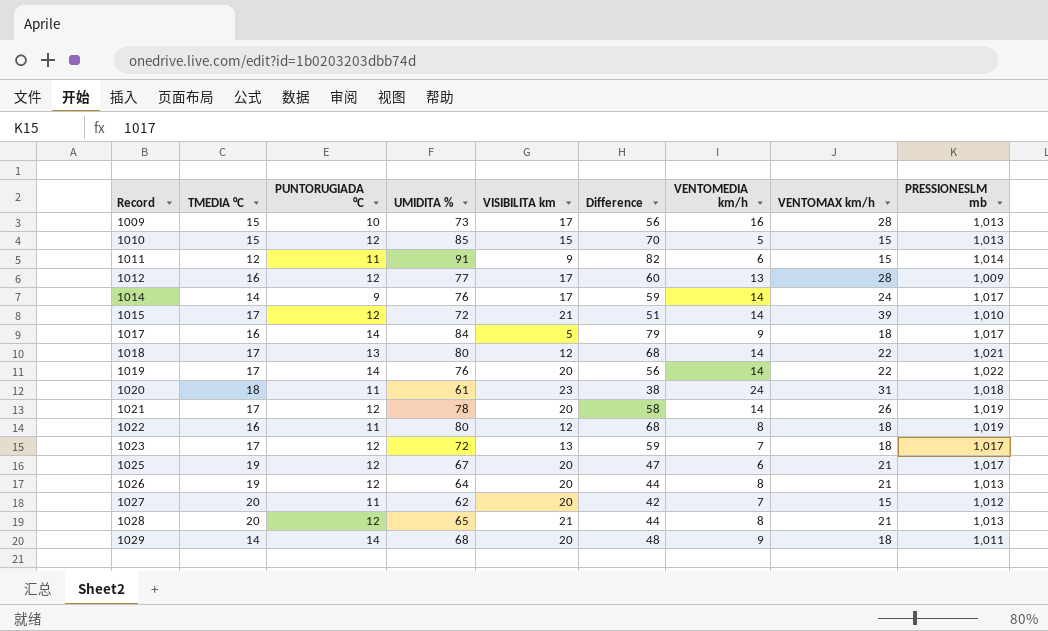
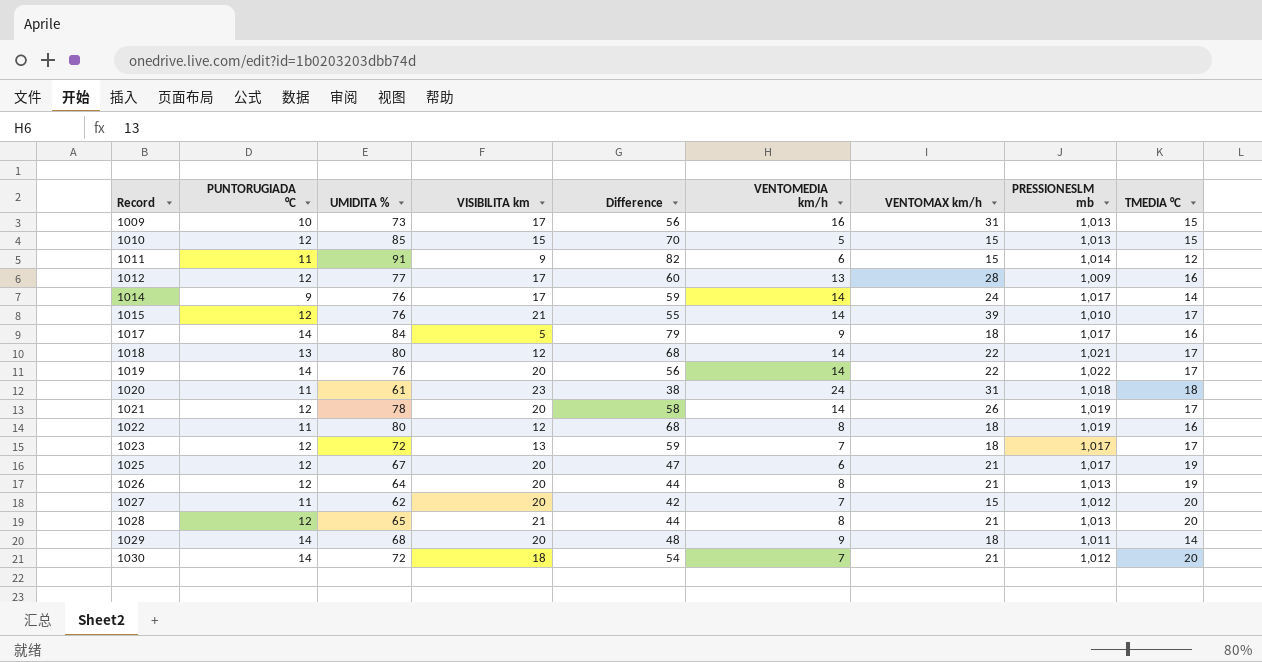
column TMEDIA °C | position: 2 -> 9
1009 | VENTOMAX km/h: 28 -> 31
1015 | UMIDITA %: 72 -> 76
1015 | Difference: 51 -> 55
row 1030: none -> 14 | 72 | 18 | 54 | 7 | 21 | 1,012 | 20

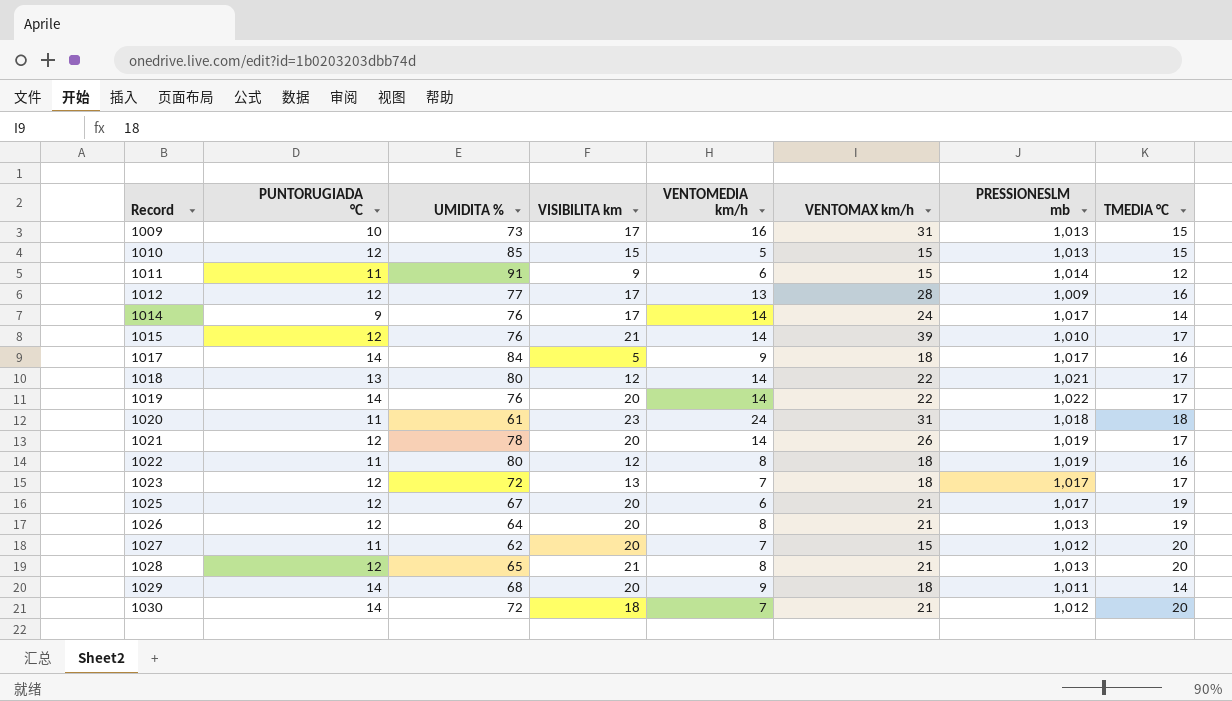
column Difference | formula: [UMIDITA %] - [VISIBILITA km] -> none

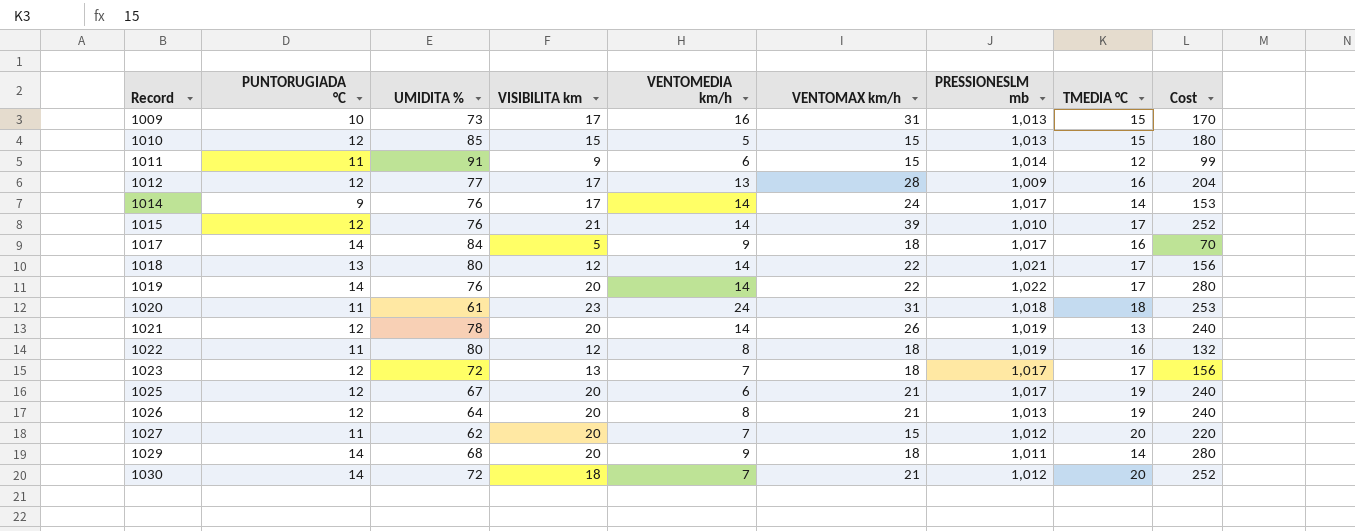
column Cost | formula: none -> [PUNTORUGIADA °C] * [VISIBILITA km]
row 1028: 12 | 65 | 21 | 8 | 21 | 1,013 | 20 -> none
1021 | TMEDIA °C: 17 -> 13

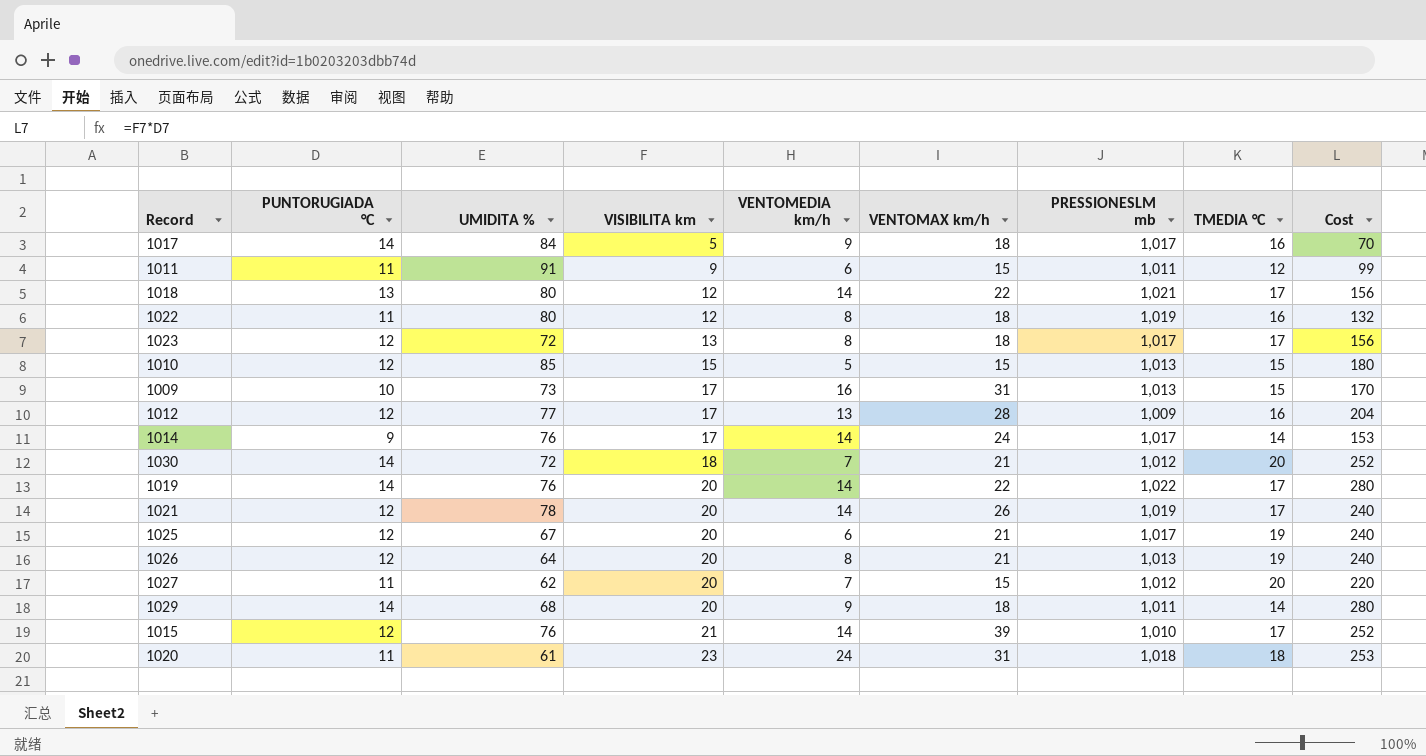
row order: Record ascending -> VISIBILITA km ascending
1011 | PRESSIONESLM mb: 1,014 -> 1,011
1023 | VENTOMEDIA km/h: 7 -> 8
1021 | TMEDIA °C: 13 -> 17

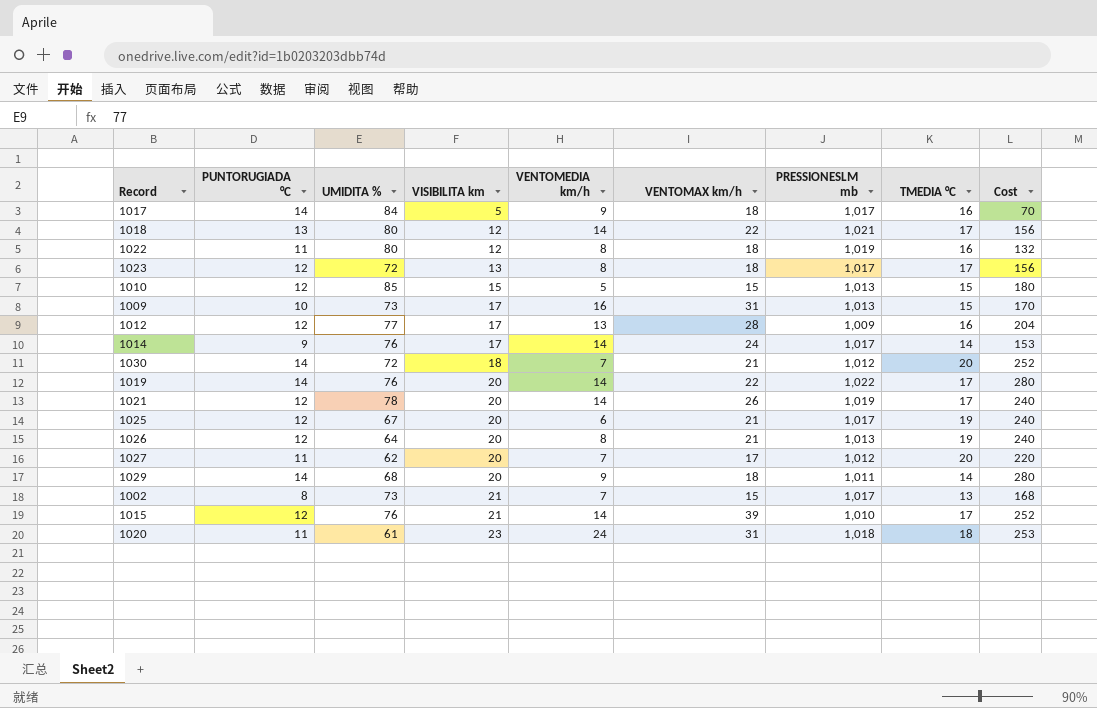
row 1011: 11 | 91 | 9 | 6 | 15 | 1,011 | 12 | 99 -> none
1027 | VENTOMAX km/h: 15 -> 17
row 1002: none -> 8 | 73 | 21 | 7 | 15 | 1,017 | 13 | 168

